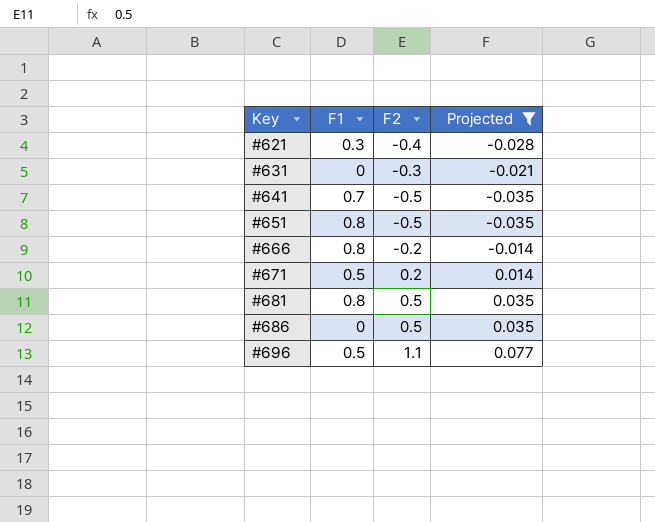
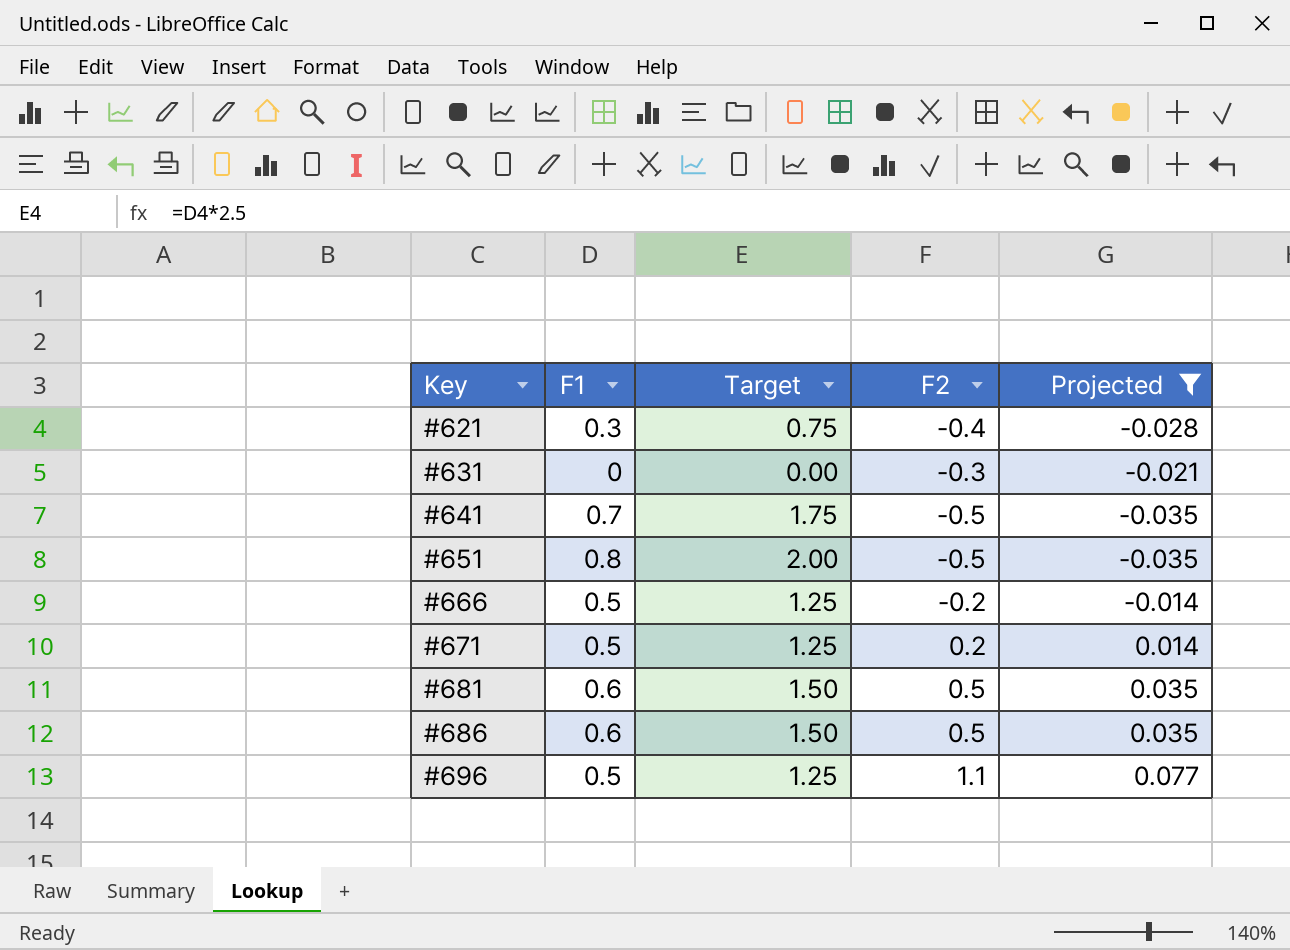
column Target | formula: none -> [F1] * 2.5
#666 | F1: 0.8 -> 0.5
#681 | F1: 0.8 -> 0.6
#686 | F1: 0 -> 0.6

